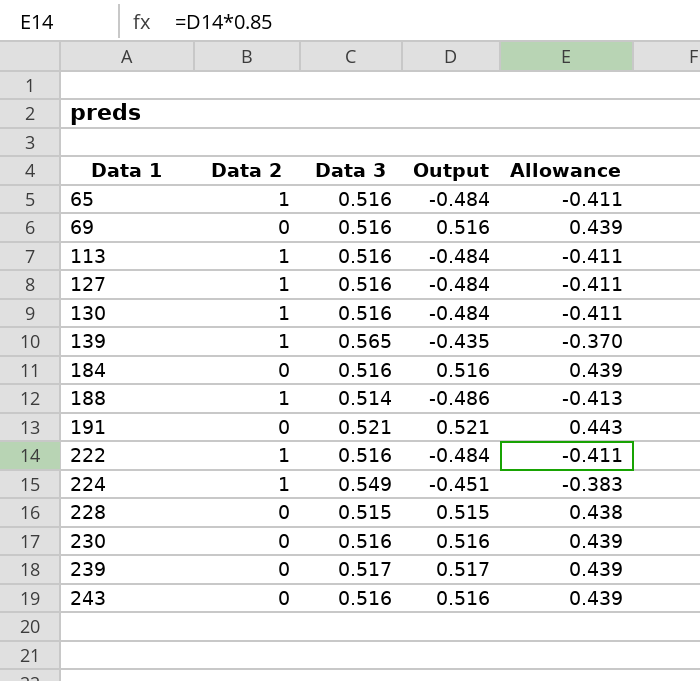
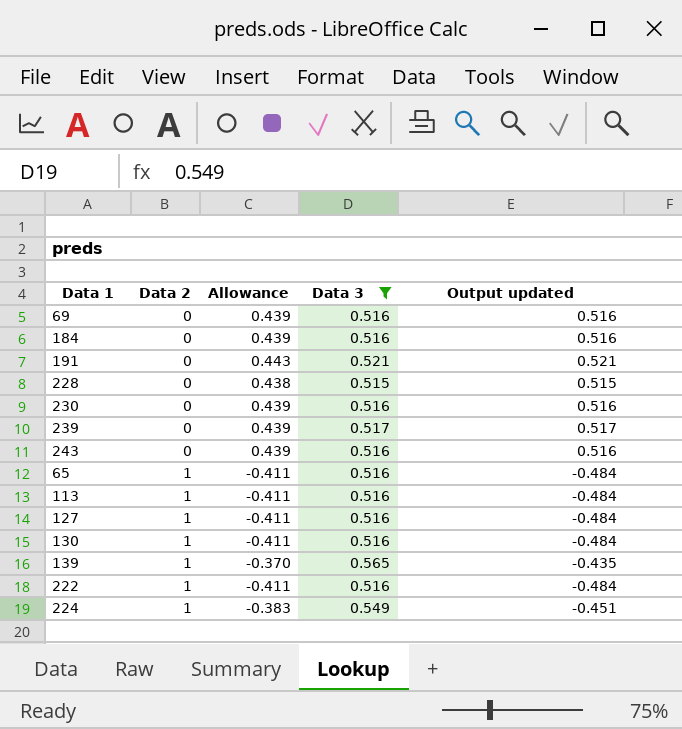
filter: none -> Data 3 != 0.514
row order: Data 1 ascending -> Data 2 ascending
column Allowance | position: 5 -> 3
column name: Output -> Output updated

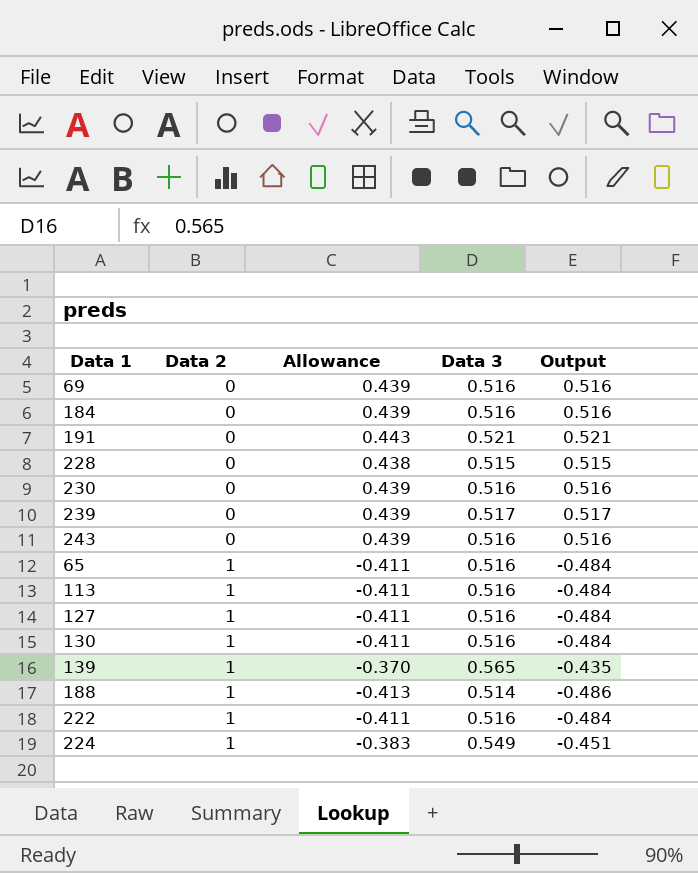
filter: Data 3 != 0.514 -> none
column name: Output updated -> Output

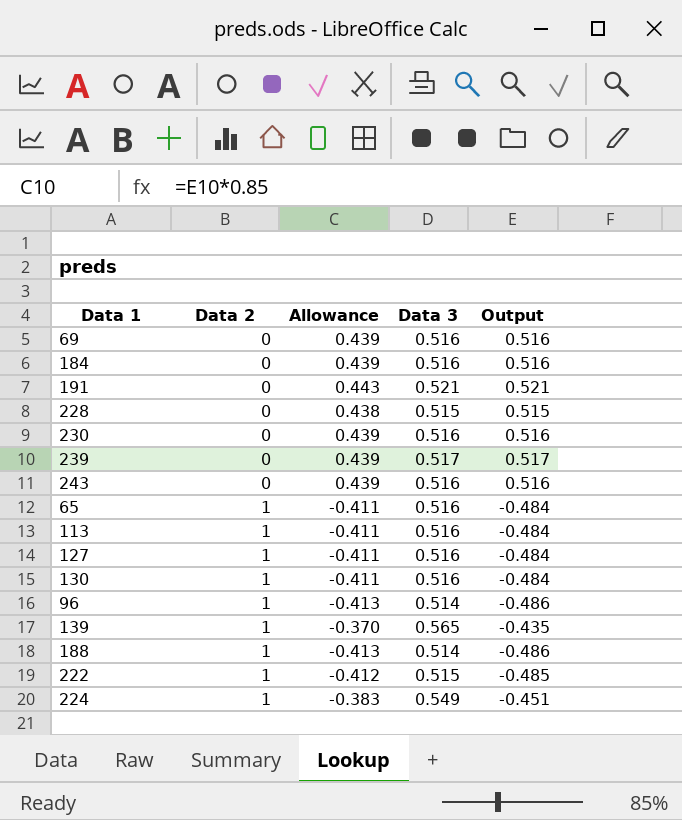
row 96: none -> 1 | -0.413 | 0.514 | -0.486
222 | Allowance: -0.411 -> -0.412
222 | Data 3: 0.516 -> 0.515
222 | Output: -0.484 -> -0.485

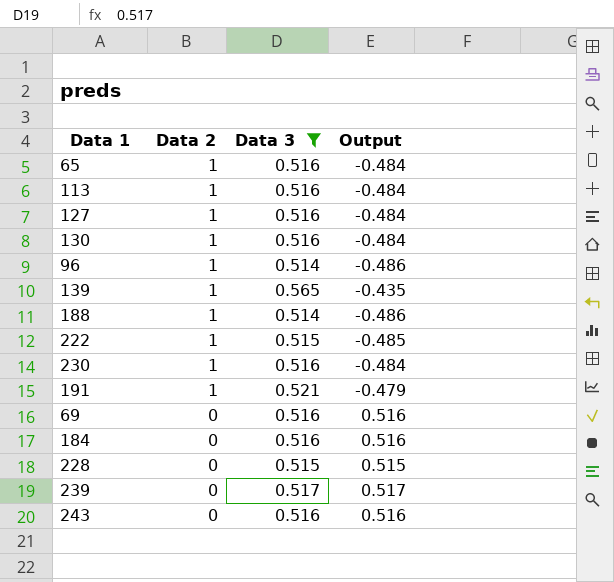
filter: none -> Data 3 != 0.549
row order: Data 2 ascending -> Data 2 descending
column Allowance | formula: [Output] * 0.85 -> none
230 | Data 2: 0 -> 1
230 | Output: 0.516 -> -0.484
191 | Data 2: 0 -> 1
191 | Output: 0.521 -> -0.479

